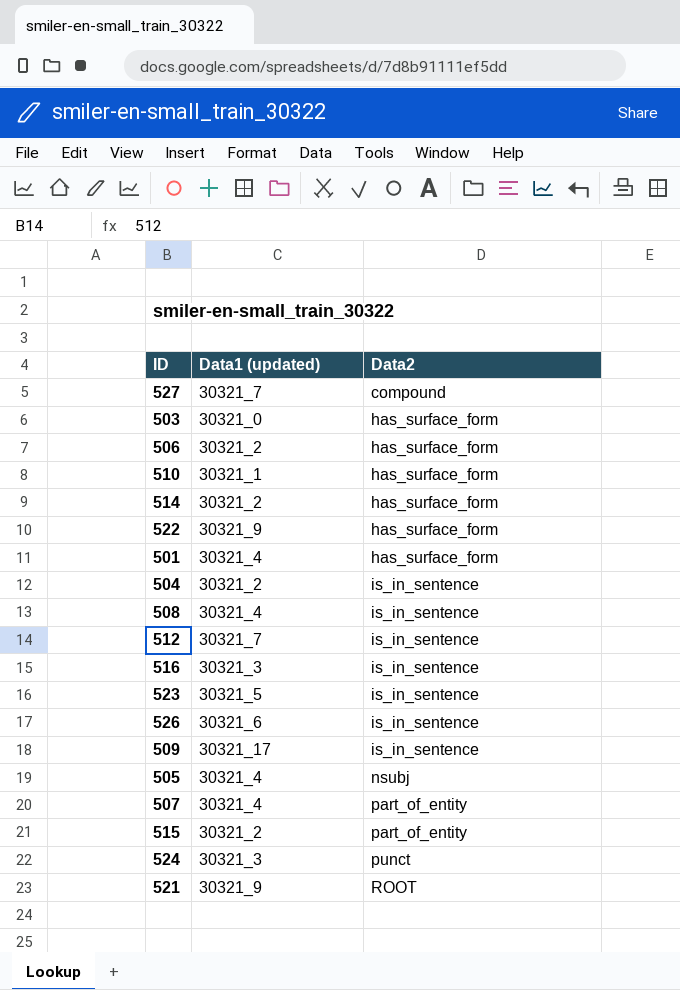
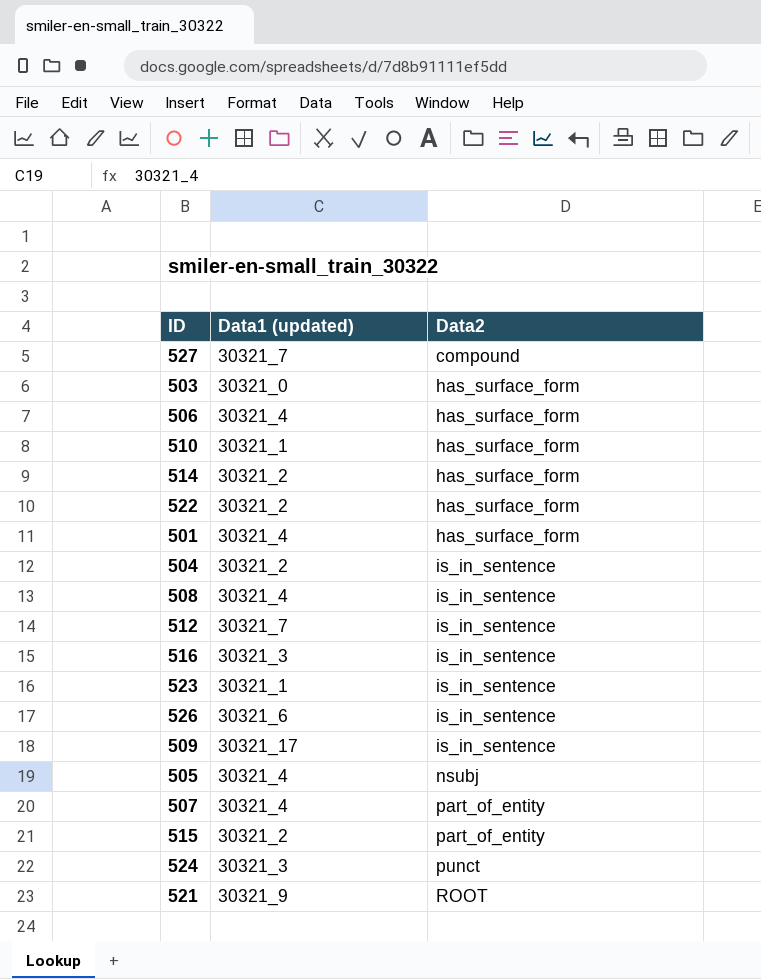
506 | Data1 (updated): 30321_2 -> 30321_4
522 | Data1 (updated): 30321_9 -> 30321_2
523 | Data1 (updated): 30321_5 -> 30321_1

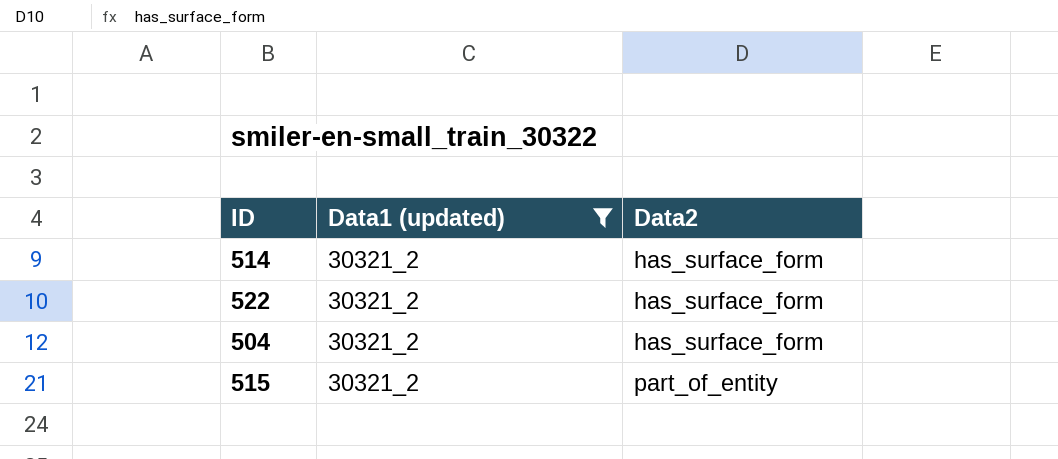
filter: none -> Data1 (updated) = 30321_2
504 | Data2: is_in_sentence -> has_surface_form

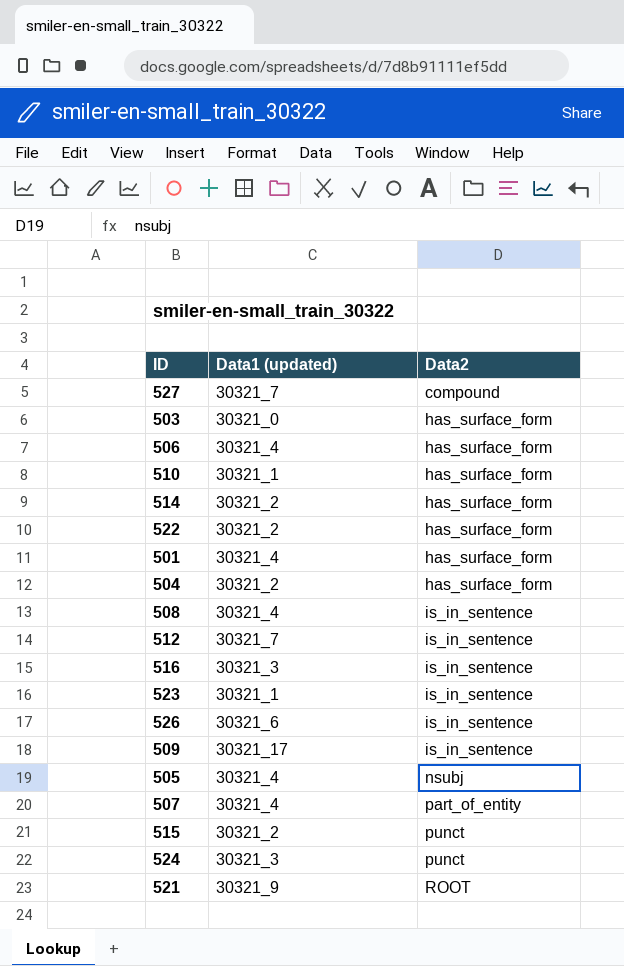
filter: Data1 (updated) = 30321_2 -> none
515 | Data2: part_of_entity -> punct

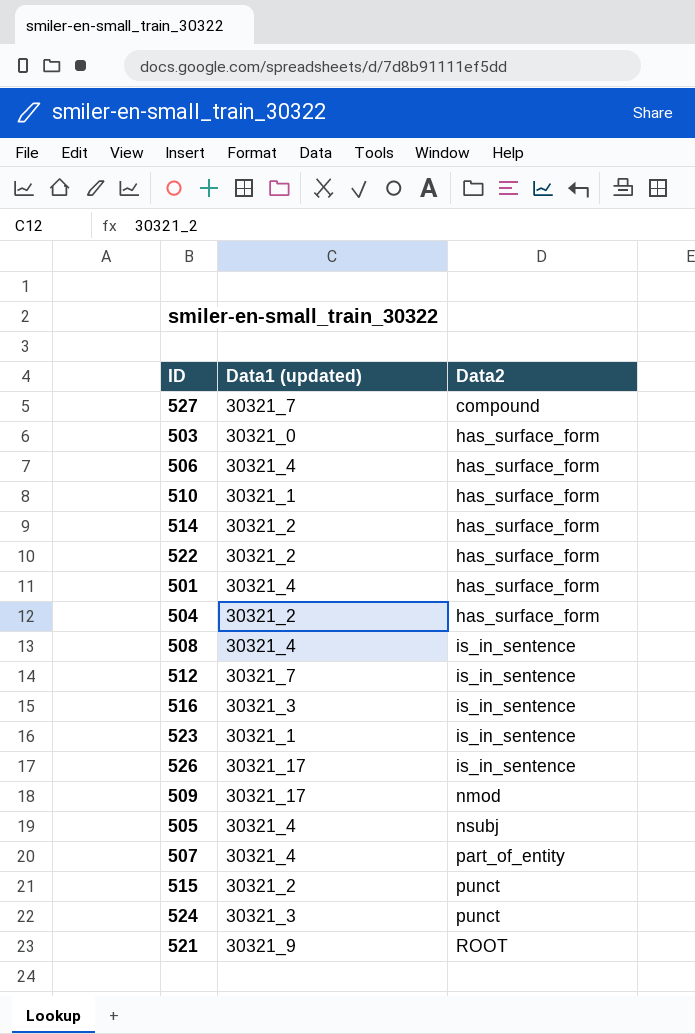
526 | Data1 (updated): 30321_6 -> 30321_17
509 | Data2: is_in_sentence -> nmod

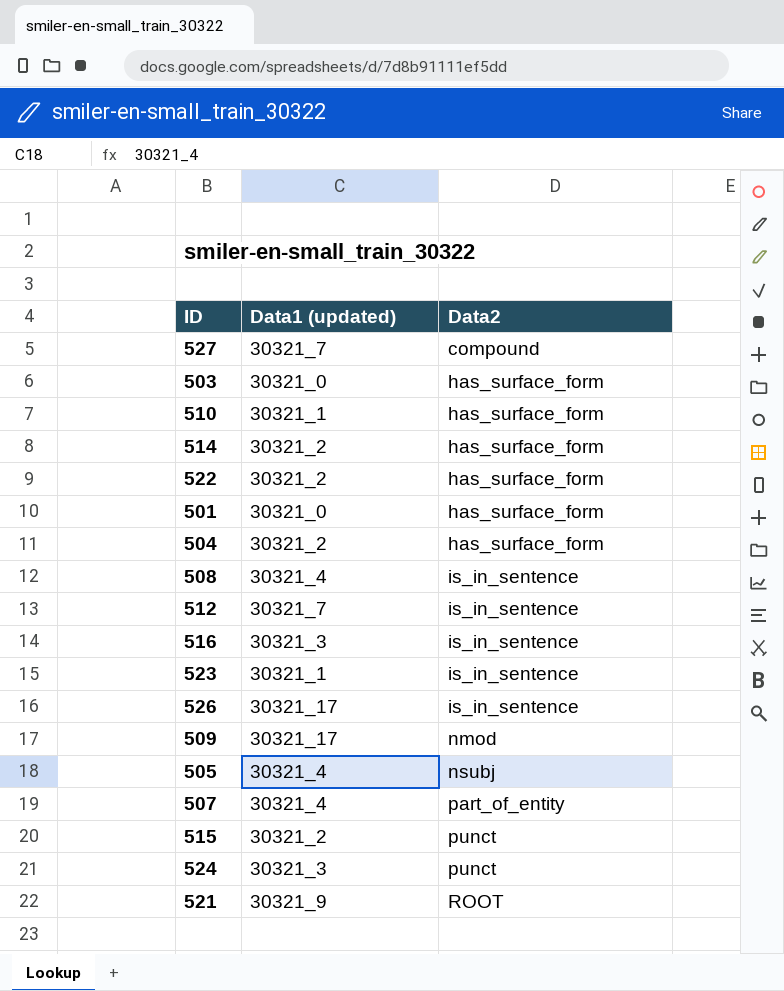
row 506: 30321_4 | has_surface_form -> none
501 | Data1 (updated): 30321_4 -> 30321_0

